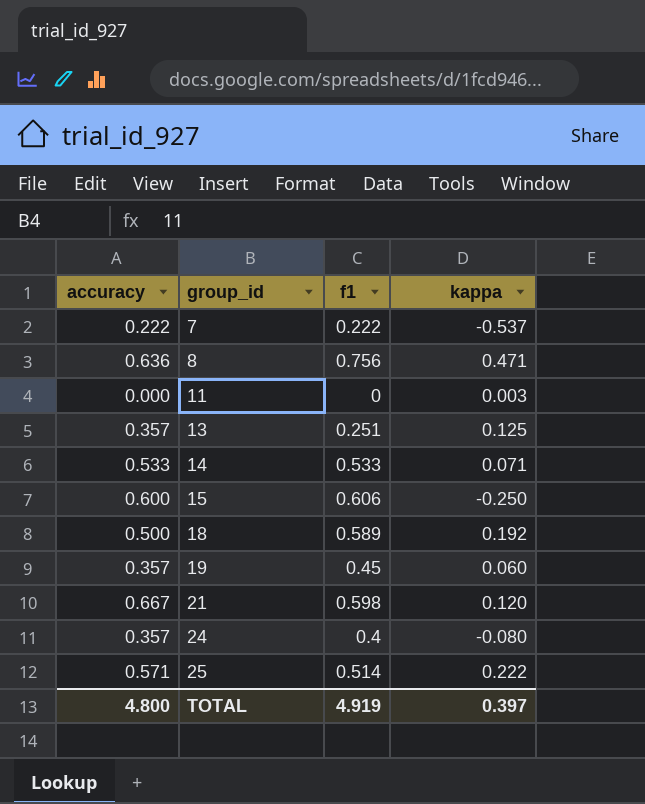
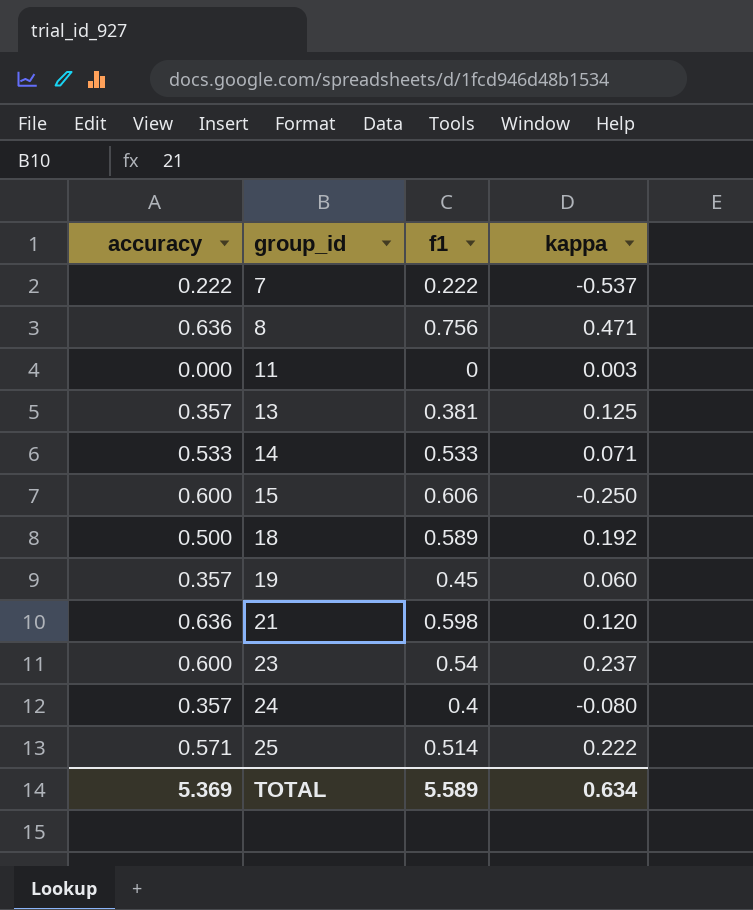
13 | f1: 0.251 -> 0.381
21 | accuracy: 0.667 -> 0.636
row 23: none -> 0.600 | 0.54 | 0.237
TOTAL | accuracy: 4.800 -> 5.369
TOTAL | f1: 4.919 -> 5.589
TOTAL | kappa: 0.397 -> 0.634

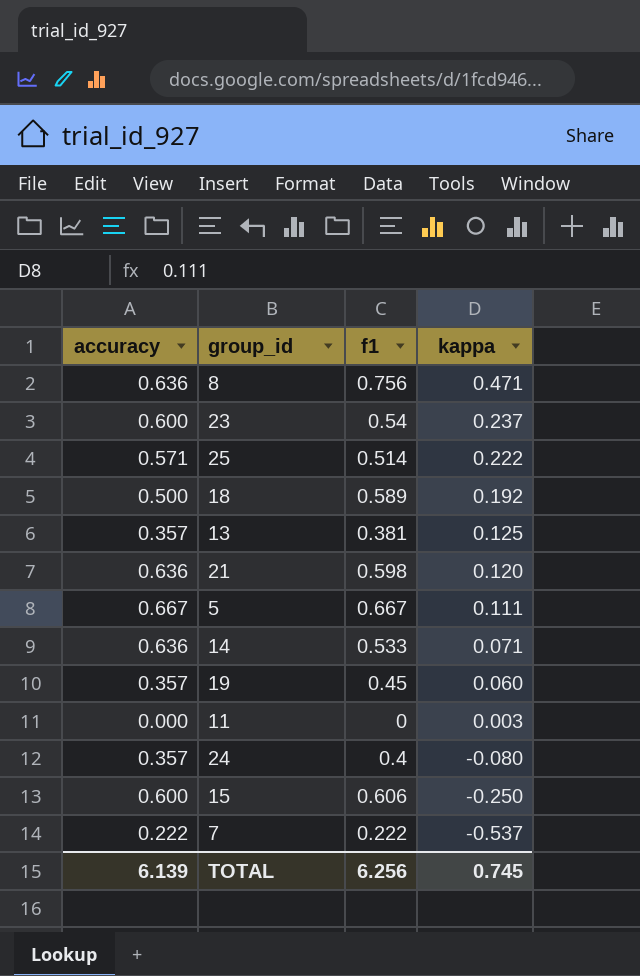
row order: group_id ascending -> kappa descending
row 5: none -> 0.667 | 0.667 | 0.111
14 | accuracy: 0.533 -> 0.636
TOTAL | accuracy: 5.369 -> 6.139
TOTAL | f1: 5.589 -> 6.256
TOTAL | kappa: 0.634 -> 0.745

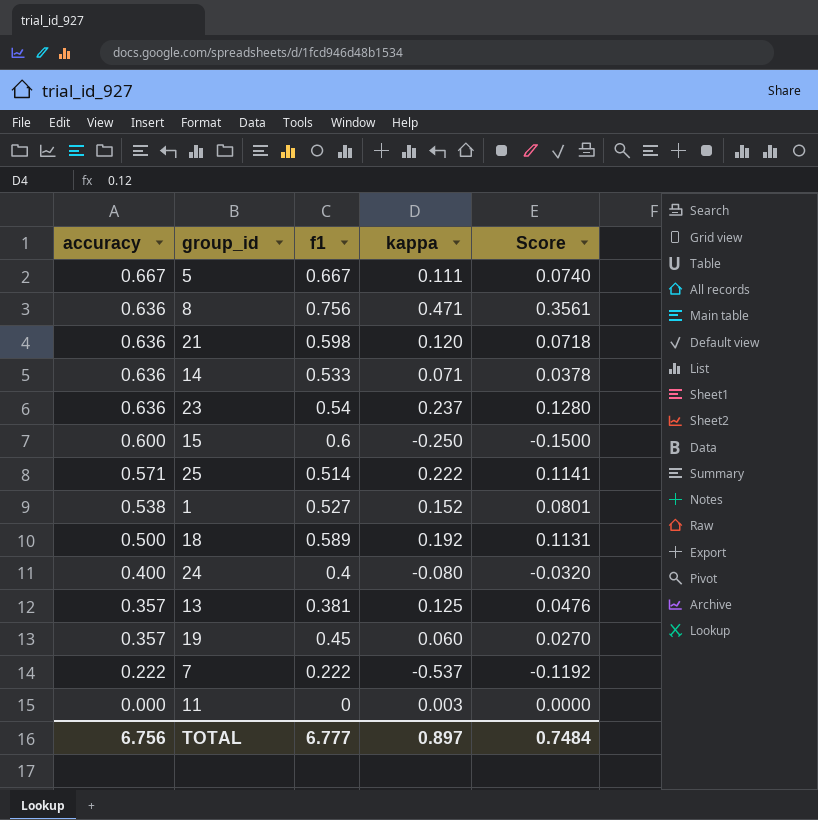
row order: kappa descending -> accuracy descending
column Score | formula: none -> [f1] * [kappa]
23 | accuracy: 0.600 -> 0.636
15 | f1: 0.606 -> 0.6
row 1: none -> 0.538 | 0.527 | 0.152 | 0.0801
24 | accuracy: 0.357 -> 0.400
TOTAL | accuracy: 6.139 -> 6.756
TOTAL | f1: 6.256 -> 6.777
TOTAL | kappa: 0.745 -> 0.897

